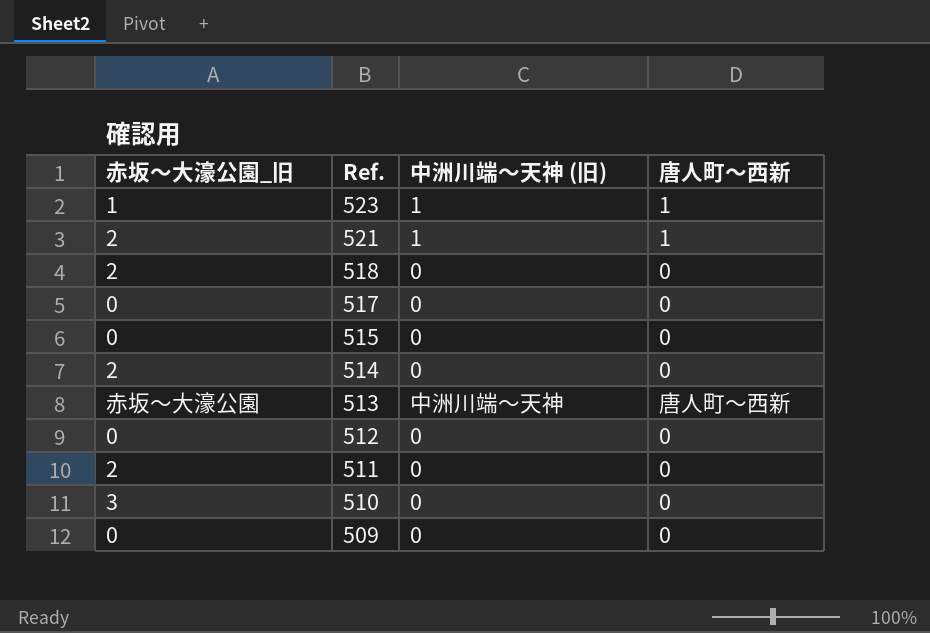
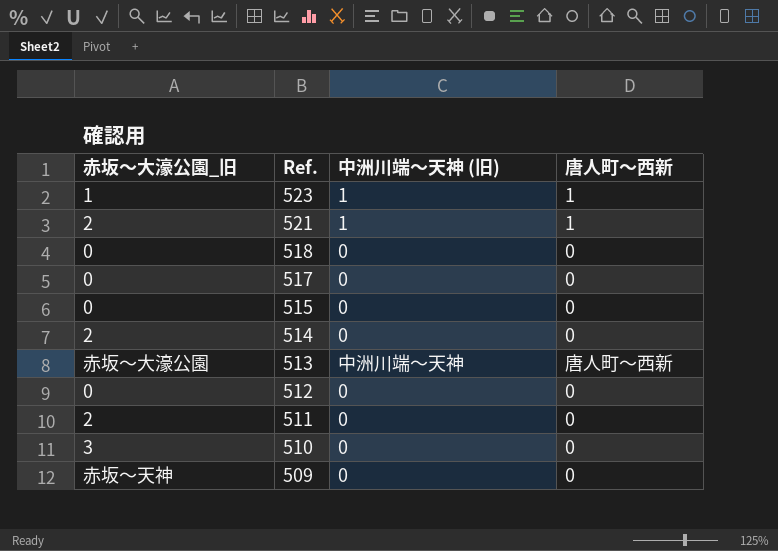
518 | 赤坂～大濠公園_旧: 2 -> 0
509 | 赤坂～大濠公園_旧: 0 -> 赤坂～天神

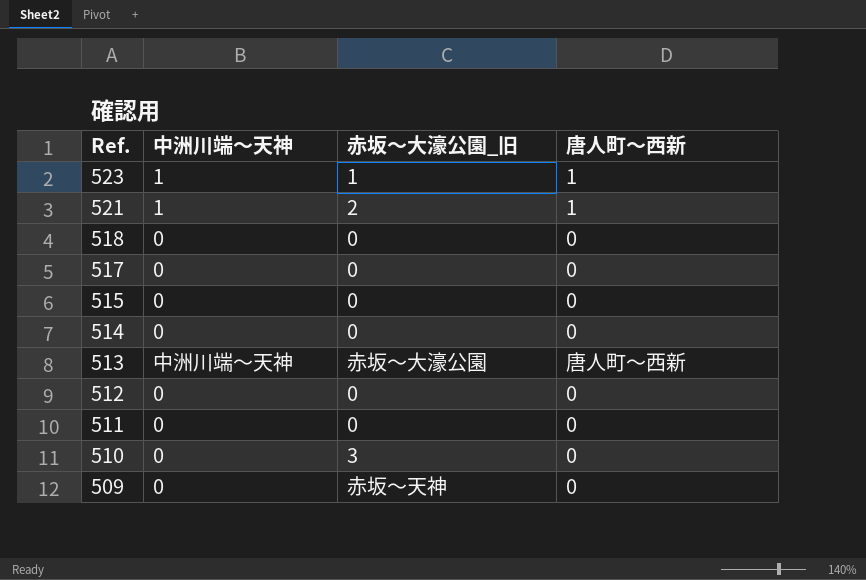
column name: 中洲川端～天神 (旧) -> 中洲川端～天神
column 赤坂～大濠公園_旧 | position: 1 -> 3
514 | 赤坂～大濠公園_旧: 2 -> 0
511 | 赤坂～大濠公園_旧: 2 -> 0

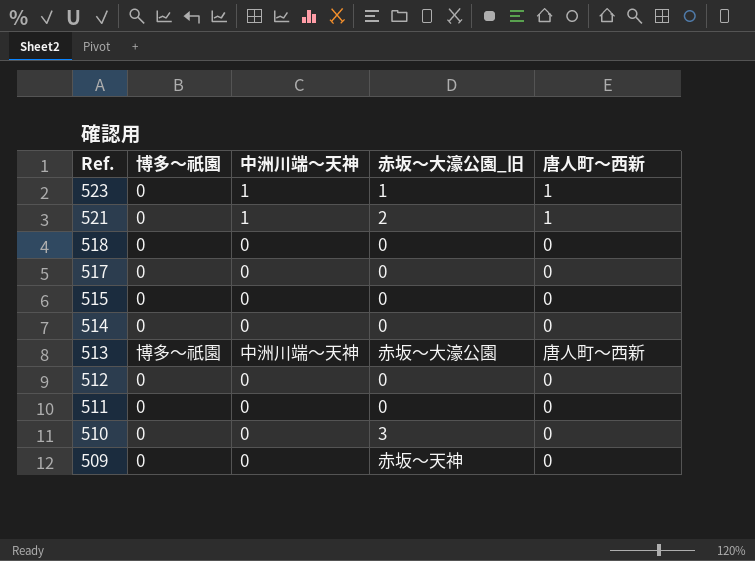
column 博多～祇園 | position: none -> 2

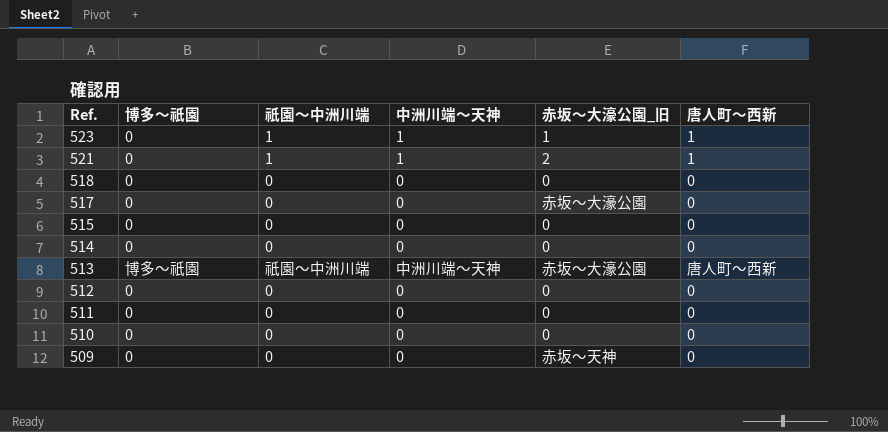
column 祇園～中洲川端 | position: none -> 3
517 | 赤坂～大濠公園_旧: 0 -> 赤坂～大濠公園
510 | 赤坂～大濠公園_旧: 3 -> 0

